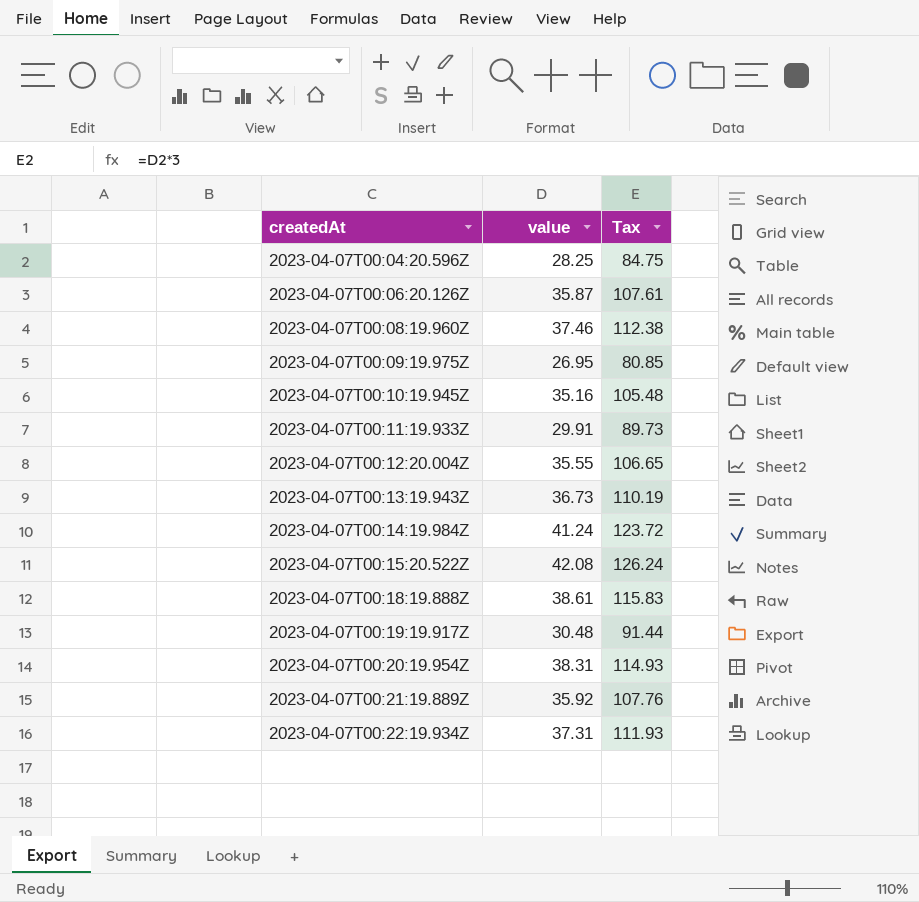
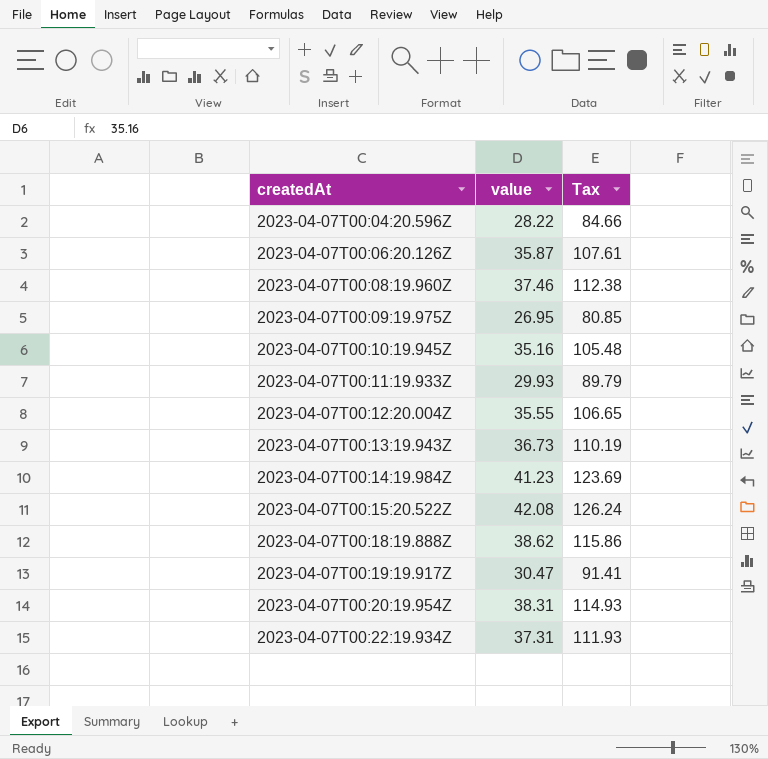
row 2023-04-07T00:21:19.889Z: 35.92 | 107.76 -> none
2023-04-07T00:04:20.596Z | value: 28.25 -> 28.22
2023-04-07T00:04:20.596Z | Tax: 84.75 -> 84.66
2023-04-07T00:11:19.933Z | value: 29.91 -> 29.93
2023-04-07T00:11:19.933Z | Tax: 89.73 -> 89.79
2023-04-07T00:14:19.984Z | value: 41.24 -> 41.23
2023-04-07T00:14:19.984Z | Tax: 123.72 -> 123.69
2023-04-07T00:18:19.888Z | value: 38.61 -> 38.62
2023-04-07T00:18:19.888Z | Tax: 115.83 -> 115.86
2023-04-07T00:19:19.917Z | value: 30.48 -> 30.47
2023-04-07T00:19:19.917Z | Tax: 91.44 -> 91.41

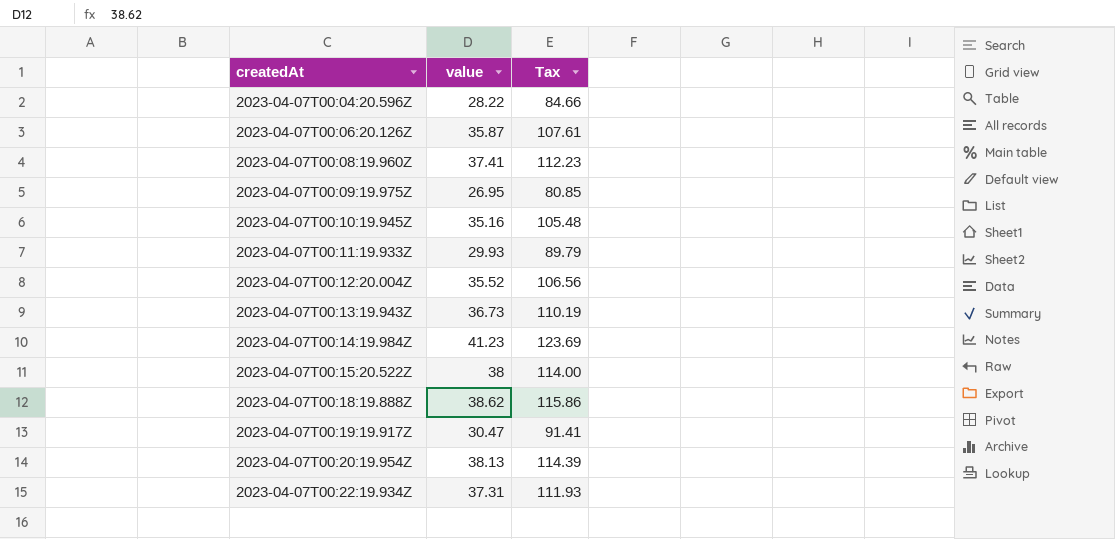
2023-04-07T00:08:19.960Z | value: 37.46 -> 37.41
2023-04-07T00:08:19.960Z | Tax: 112.38 -> 112.23
2023-04-07T00:12:20.004Z | value: 35.55 -> 35.52
2023-04-07T00:12:20.004Z | Tax: 106.65 -> 106.56
2023-04-07T00:15:20.522Z | value: 42.08 -> 38
2023-04-07T00:15:20.522Z | Tax: 126.24 -> 114.00
2023-04-07T00:20:19.954Z | value: 38.31 -> 38.13
2023-04-07T00:20:19.954Z | Tax: 114.93 -> 114.39

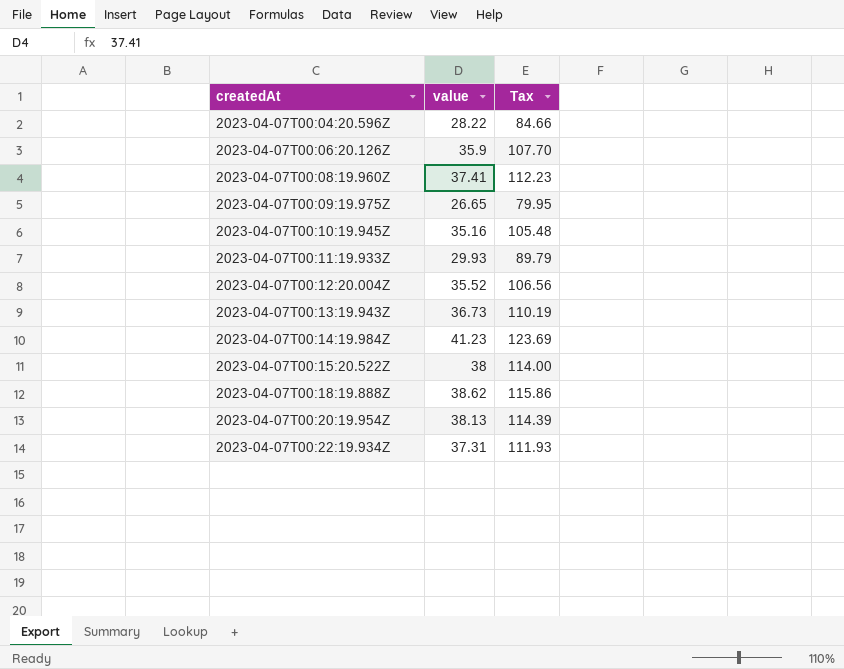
row 2023-04-07T00:19:19.917Z: 30.47 | 91.41 -> none
2023-04-07T00:06:20.126Z | value: 35.87 -> 35.9
2023-04-07T00:06:20.126Z | Tax: 107.61 -> 107.70
2023-04-07T00:09:19.975Z | value: 26.95 -> 26.65
2023-04-07T00:09:19.975Z | Tax: 80.85 -> 79.95

